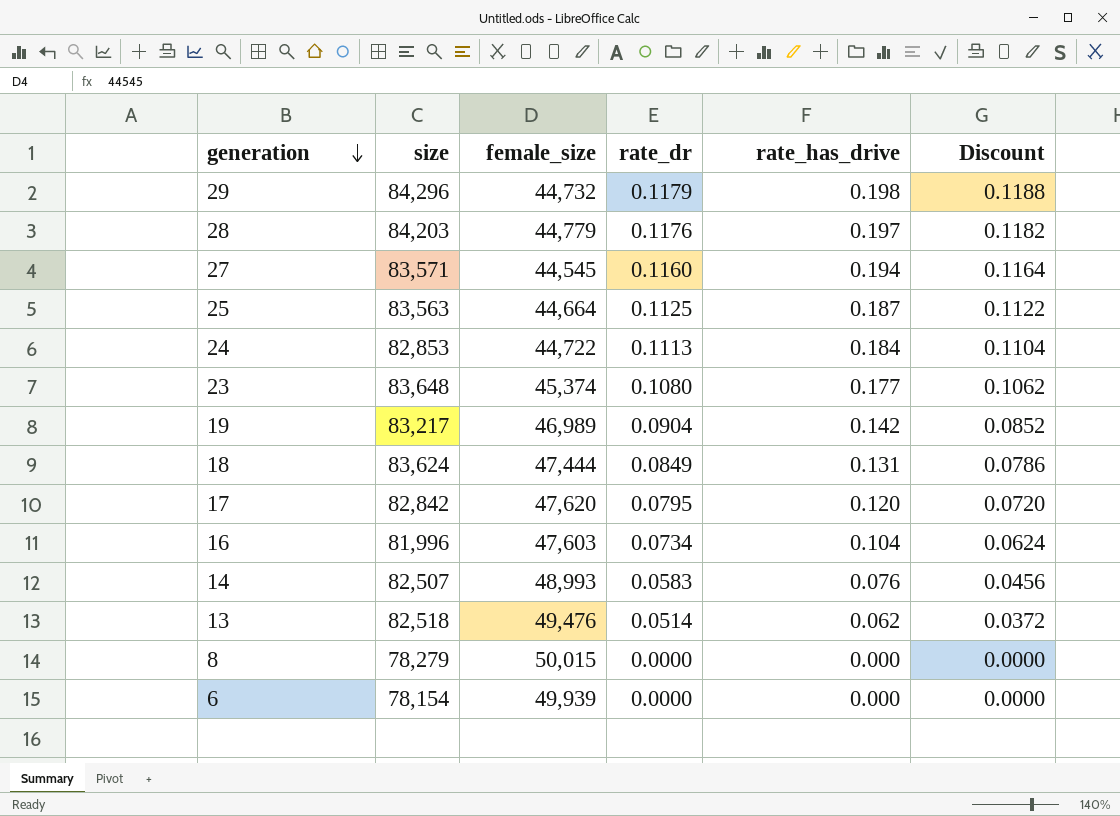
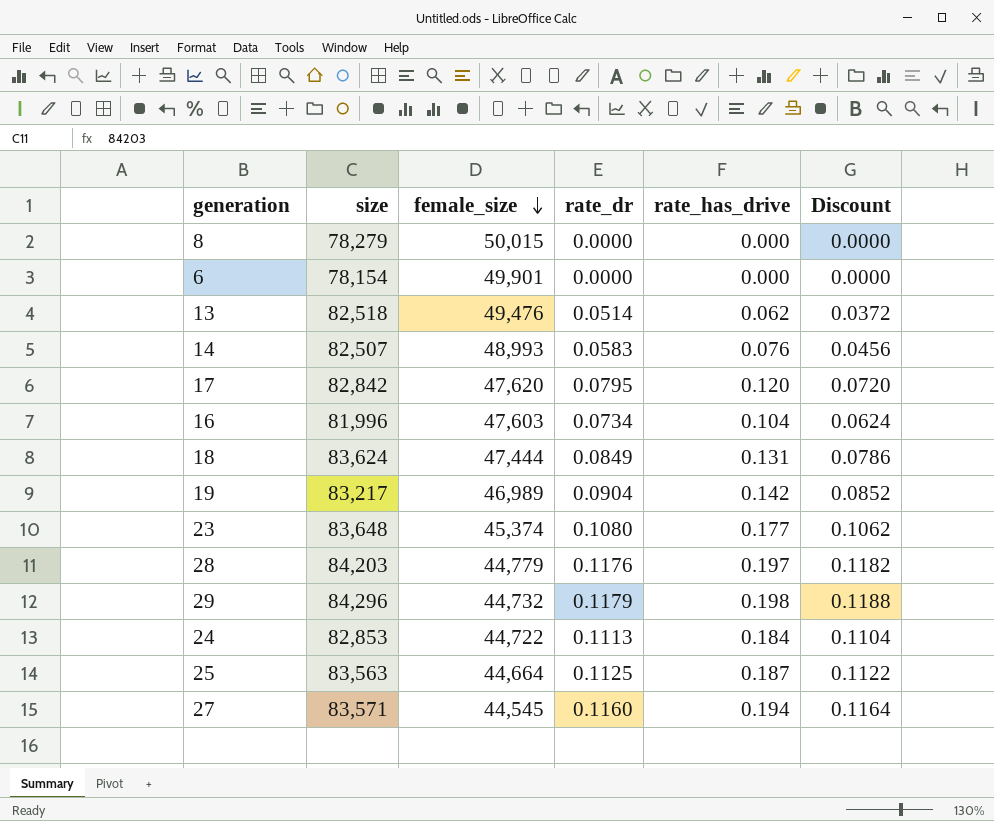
row order: generation descending -> female_size descending
6 | female_size: 49,939 -> 49,901

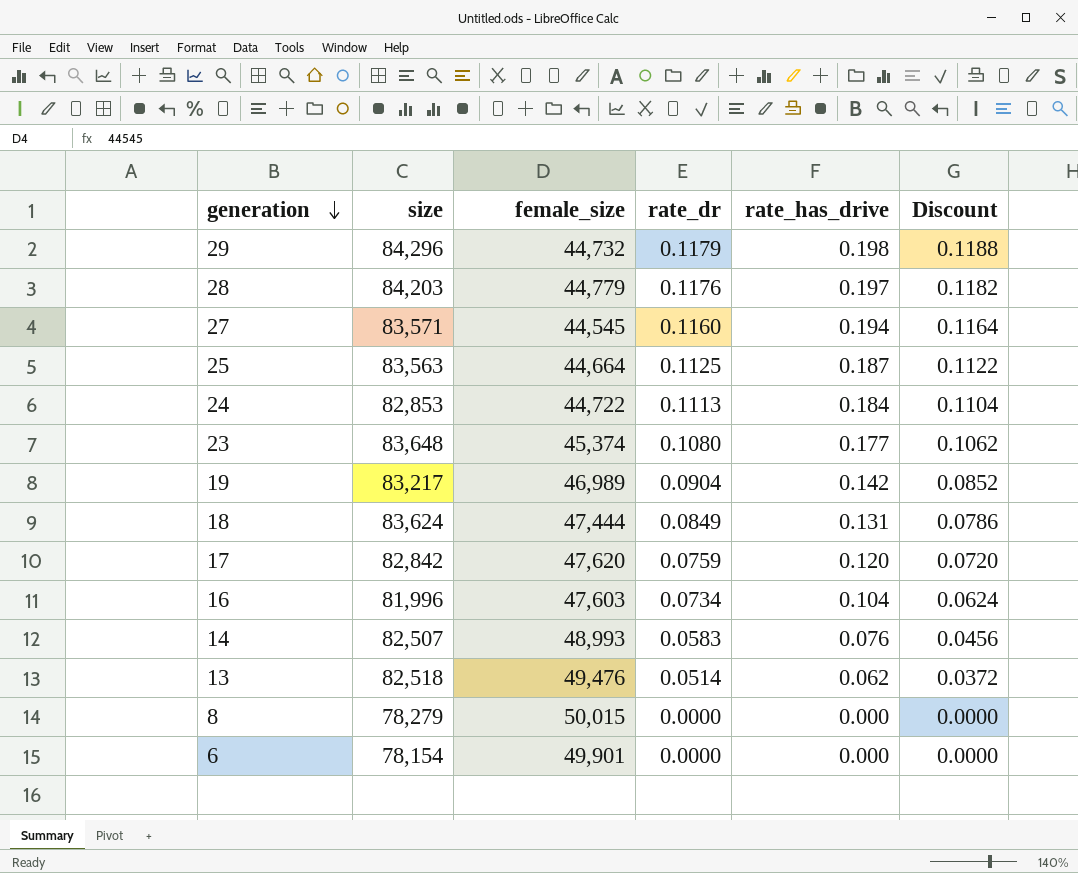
row order: female_size descending -> generation descending
17 | rate_dr: 0.0795 -> 0.0759

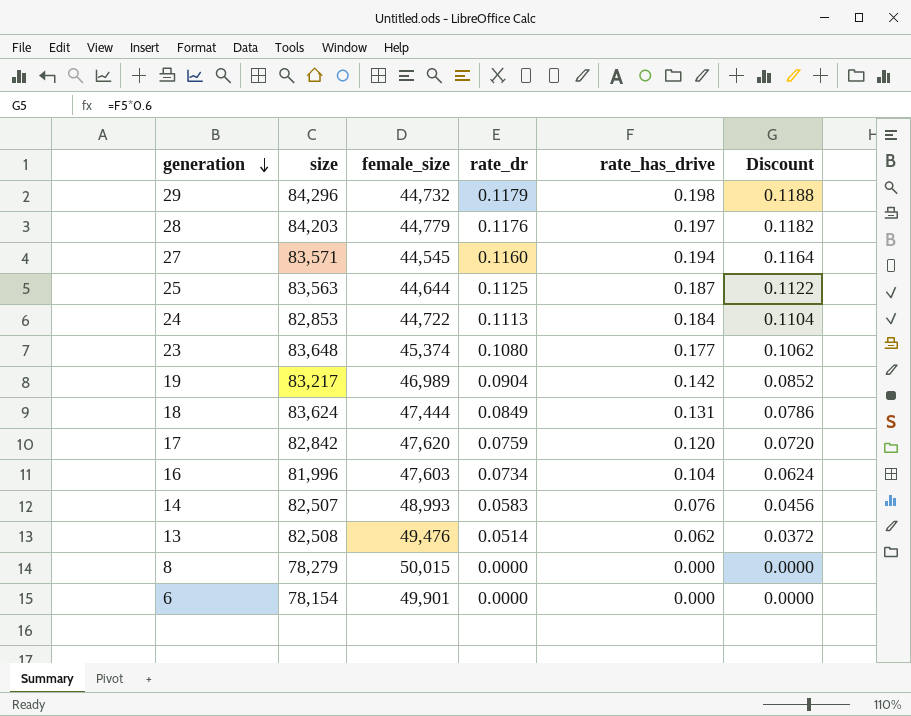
25 | female_size: 44,664 -> 44,644
13 | size: 82,518 -> 82,508

